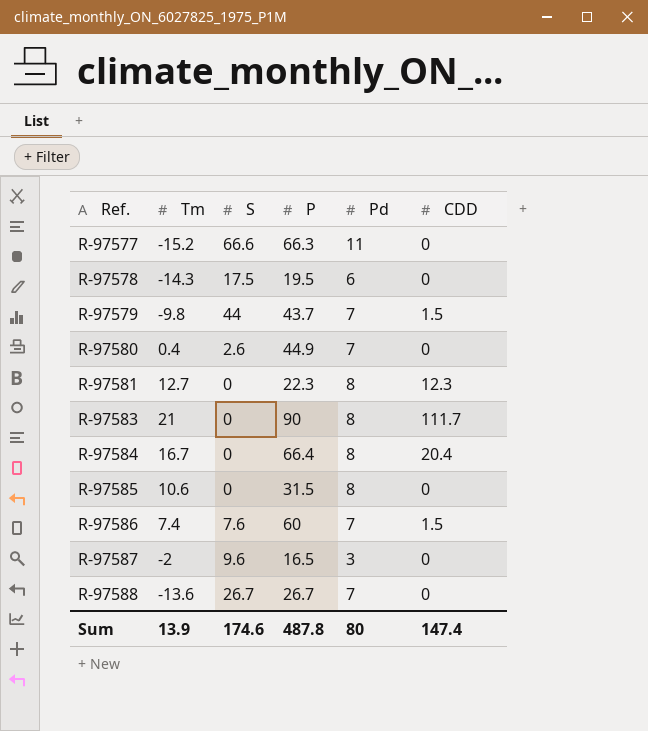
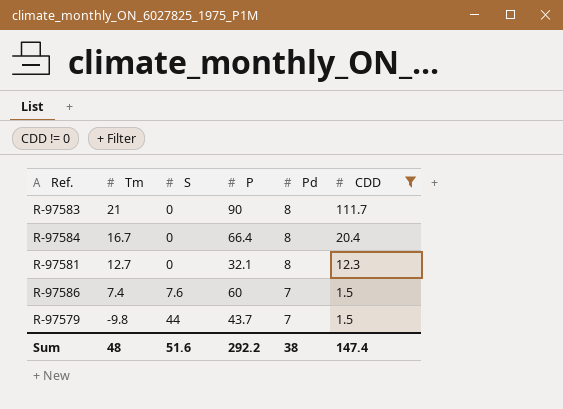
filter: none -> CDD != 0
row order: Ref. ascending -> Tm descending
R-97581 | P: 22.3 -> 32.1
Sum | Tm: 13.9 -> 48
Sum | S: 174.6 -> 51.6
Sum | P: 487.8 -> 292.2
Sum | Pd: 80 -> 38

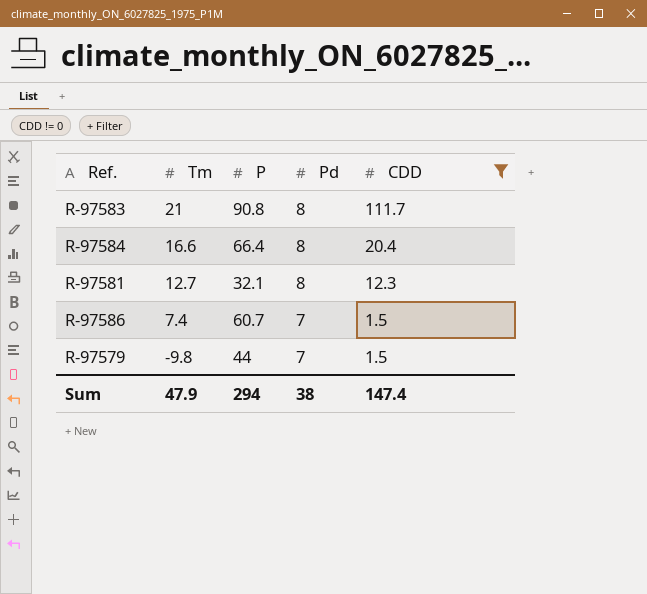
column S | position: 3 -> none
R-97583 | P: 90 -> 90.8
R-97584 | Tm: 16.7 -> 16.6
R-97586 | P: 60 -> 60.7
R-97579 | P: 43.7 -> 44
Sum | Tm: 48 -> 47.9
Sum | P: 292.2 -> 294

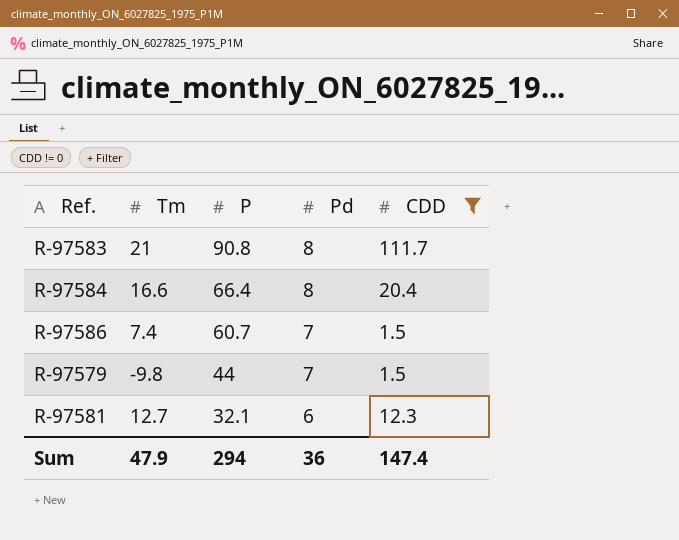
row order: Tm descending -> P descending
R-97581 | Pd: 8 -> 6
Sum | Pd: 38 -> 36

